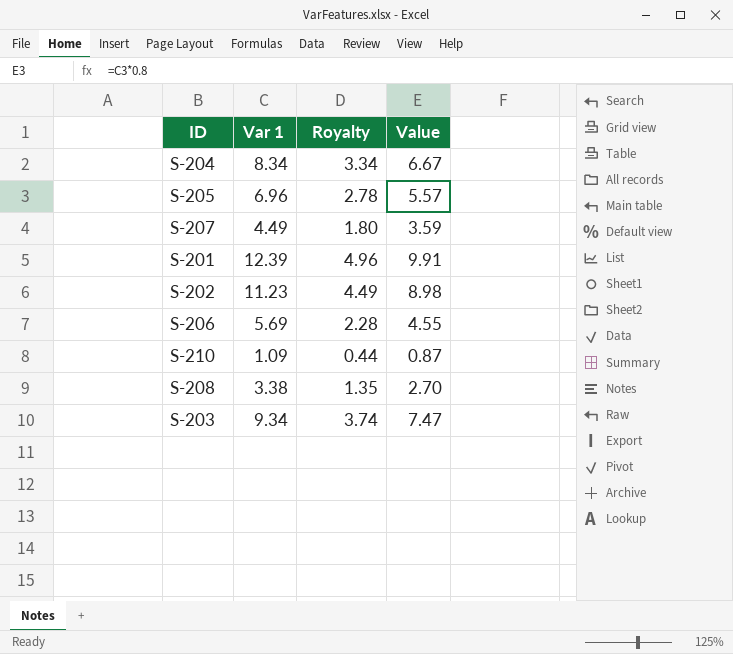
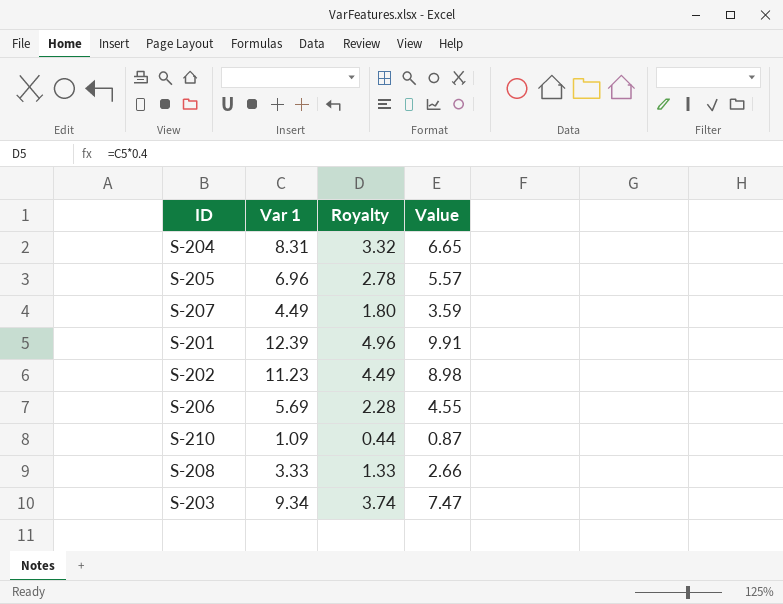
S-204 | Var 1: 8.34 -> 8.31
S-204 | Royalty: 3.34 -> 3.32
S-204 | Value: 6.67 -> 6.65
S-208 | Var 1: 3.38 -> 3.33
S-208 | Royalty: 1.35 -> 1.33
S-208 | Value: 2.70 -> 2.66

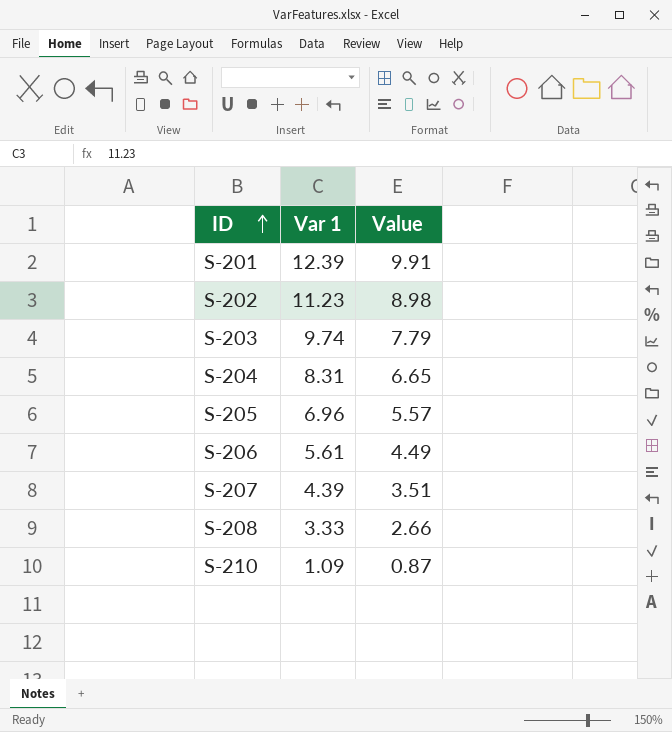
row order: none -> ID ascending
column Royalty | formula: [Var 1] * 0.4 -> none
S-203 | Var 1: 9.34 -> 9.74
S-203 | Value: 7.47 -> 7.79
S-206 | Var 1: 5.69 -> 5.61
S-206 | Value: 4.55 -> 4.49
S-207 | Var 1: 4.49 -> 4.39
S-207 | Value: 3.59 -> 3.51

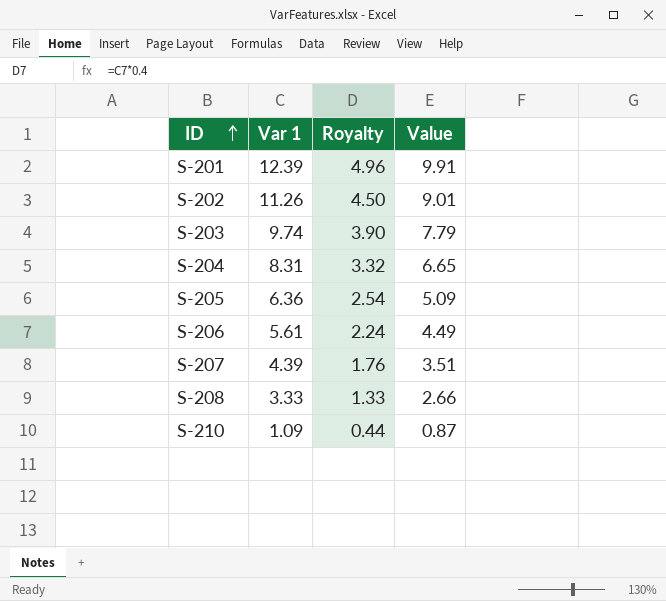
column Royalty | formula: none -> [Var 1] * 0.4
S-202 | Var 1: 11.23 -> 11.26
S-202 | Value: 8.98 -> 9.01
S-205 | Var 1: 6.96 -> 6.36
S-205 | Value: 5.57 -> 5.09

